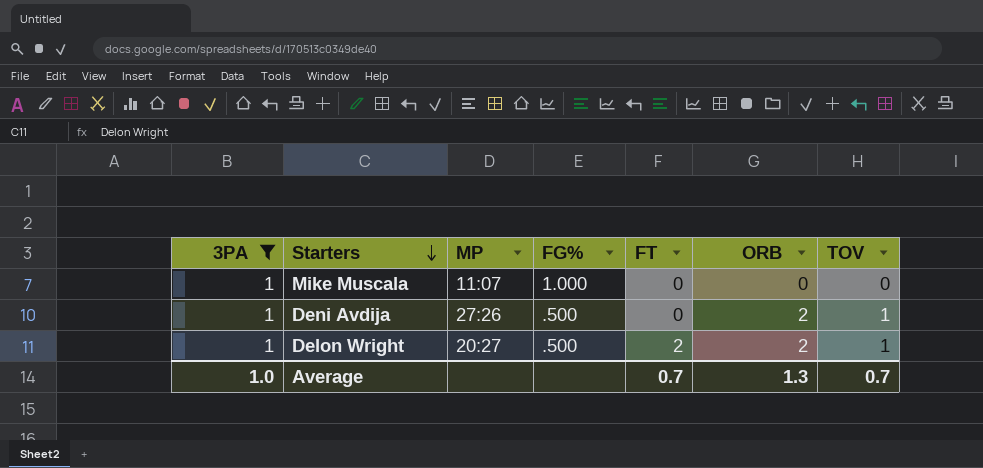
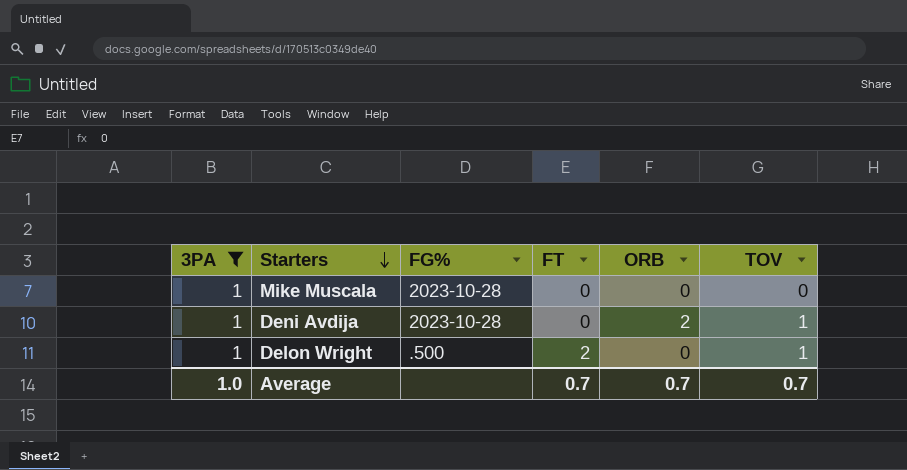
column MP | position: 3 -> none
Mike Muscala | FG%: 1.000 -> 2023-10-28
Deni Avdija | FG%: .500 -> 2023-10-28
Delon Wright | ORB: 2 -> 0
Average | ORB: 1.3 -> 0.7

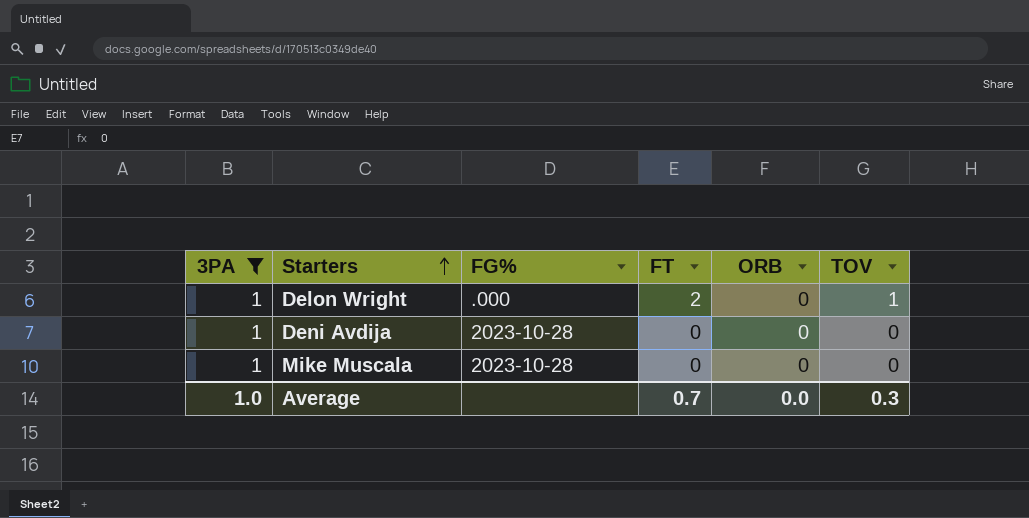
row order: Starters descending -> Starters ascending
Delon Wright | FG%: .500 -> .000
Deni Avdija | ORB: 2 -> 0
Deni Avdija | TOV: 1 -> 0
Average | ORB: 0.7 -> 0.0
Average | TOV: 0.7 -> 0.3

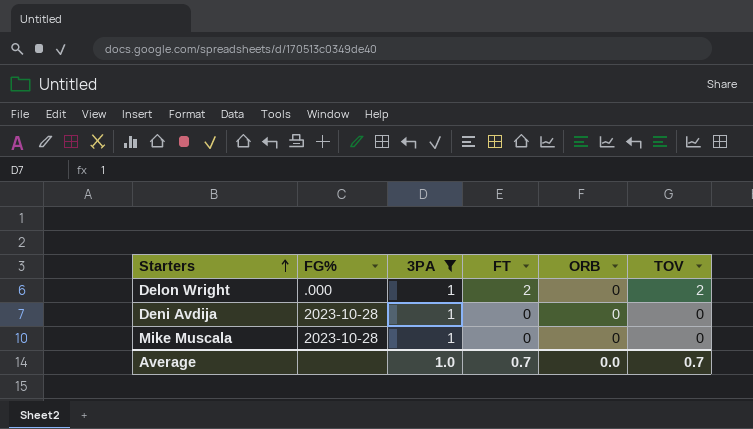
column 3PA | position: 1 -> 3
Delon Wright | TOV: 1 -> 2
Average | TOV: 0.3 -> 0.7

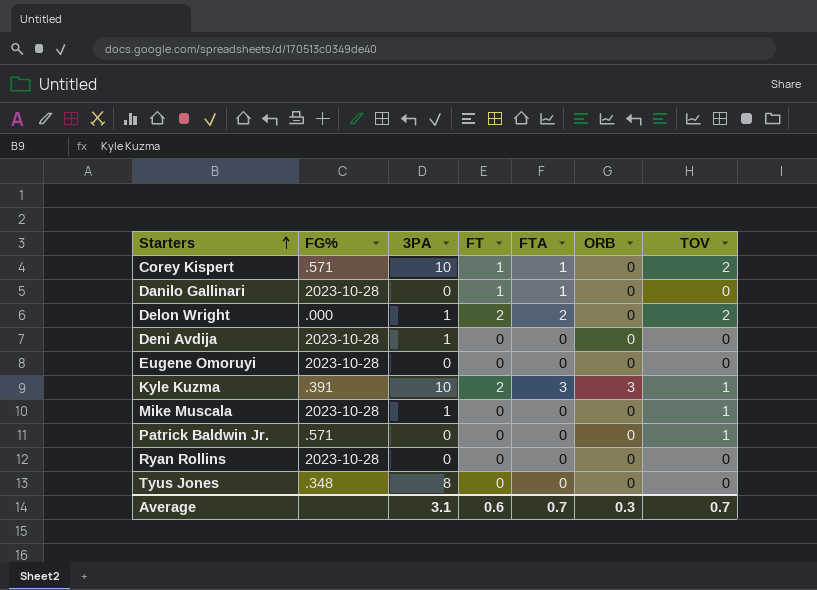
filter: 3PA = 1 -> none
column FTA | position: none -> 5
Mike Muscala | TOV: 0 -> 1
Average | 3PA: 1.0 -> 3.1
Average | FT: 0.7 -> 0.6
Average | ORB: 0.0 -> 0.3

